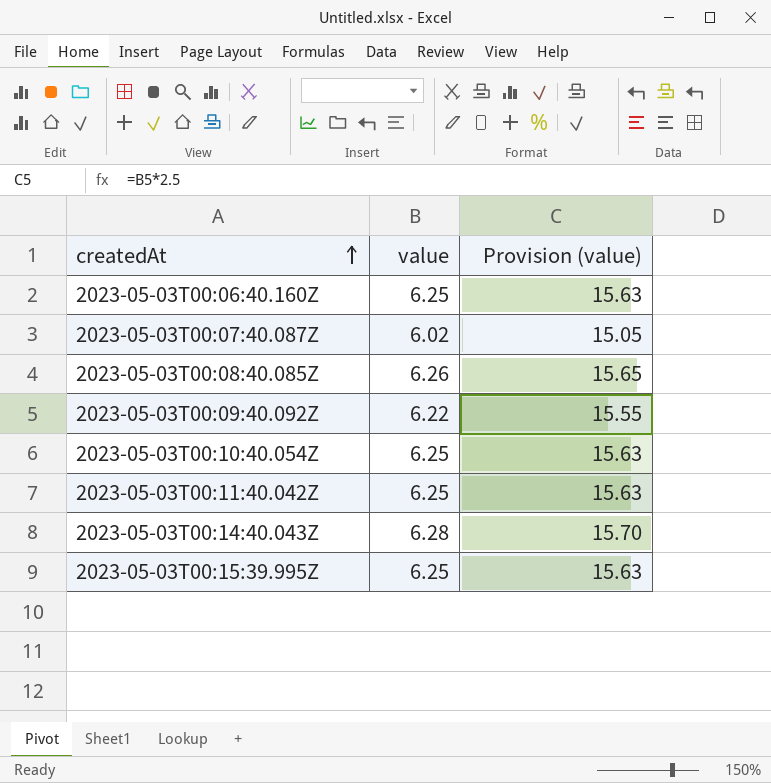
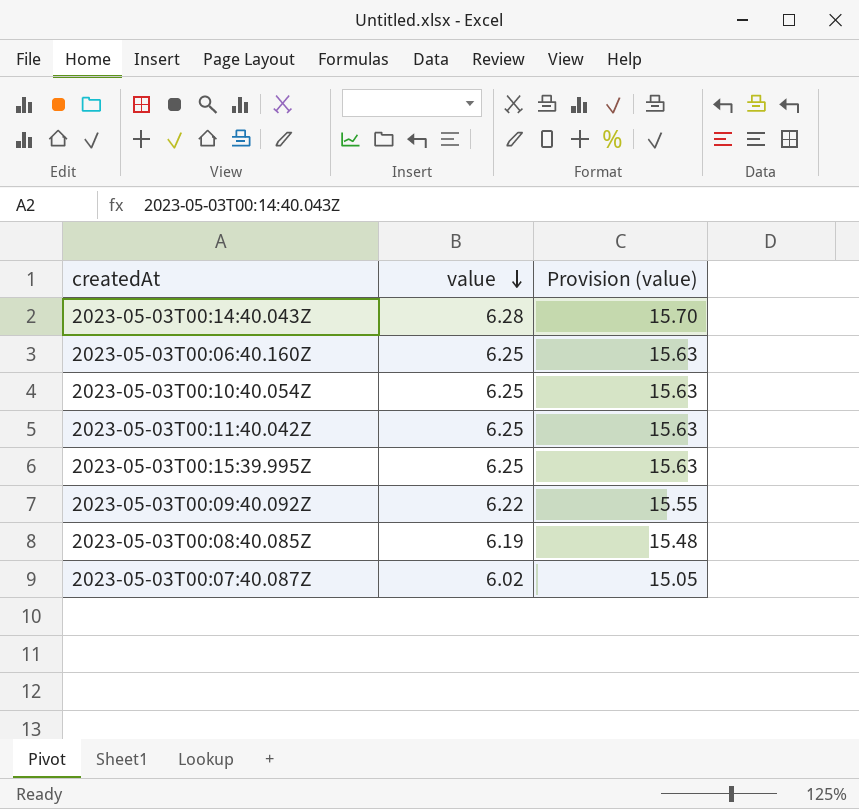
row order: createdAt ascending -> value descending
2023-05-03T00:08:40.085Z | value: 6.26 -> 6.19
2023-05-03T00:08:40.085Z | Provision (value): 15.65 -> 15.48

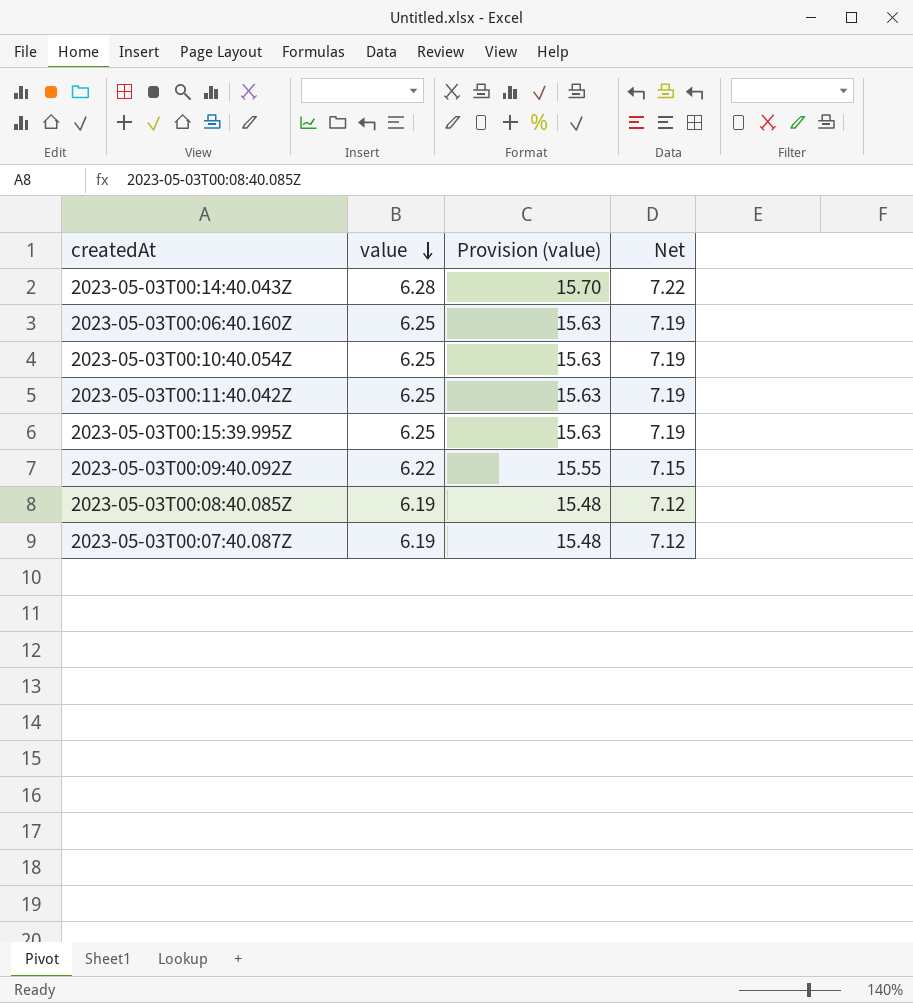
column Net | formula: none -> [value] * 1.15
2023-05-03T00:07:40.087Z | value: 6.02 -> 6.19
2023-05-03T00:07:40.087Z | Provision (value): 15.05 -> 15.48

